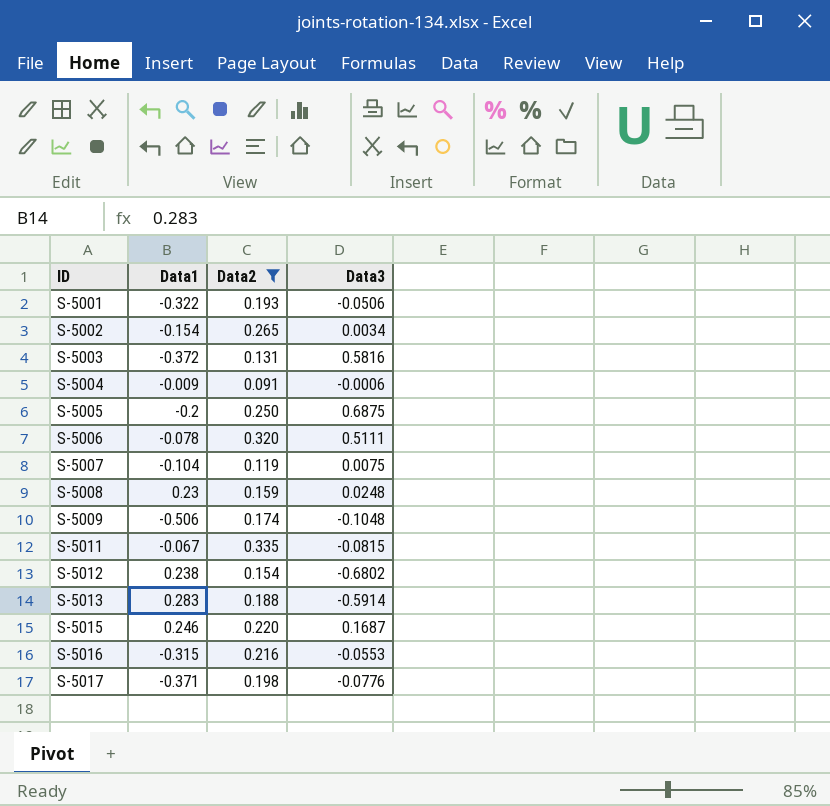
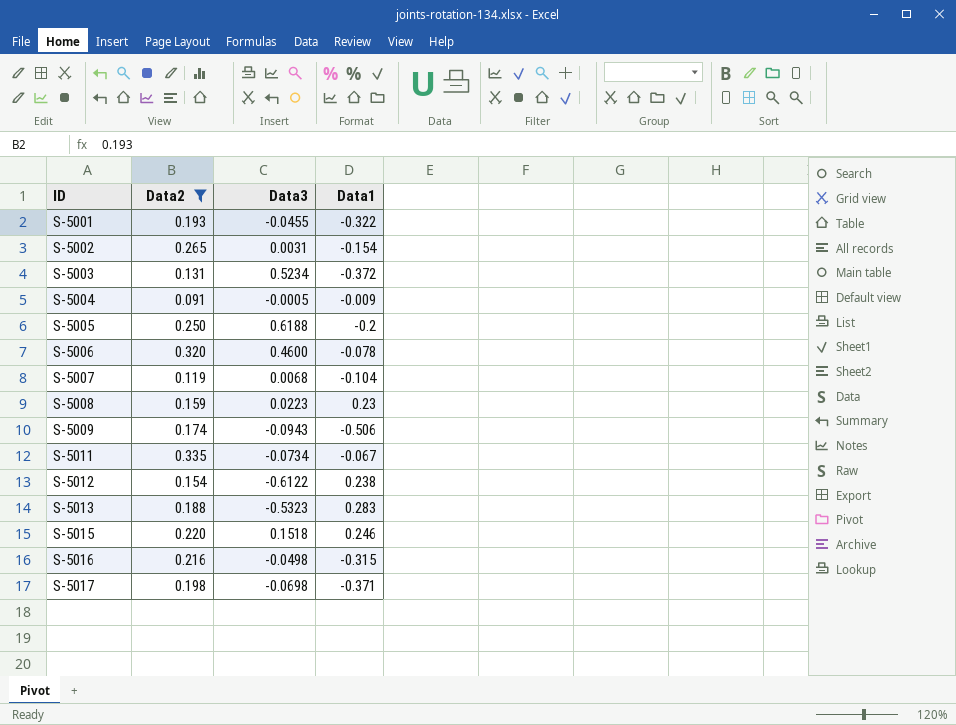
column Data1 | position: 2 -> 4
S-5001 | Data3: -0.0506 -> -0.0455
S-5002 | Data3: 0.0034 -> 0.0031
S-5003 | Data3: 0.5816 -> 0.5234
S-5004 | Data3: -0.0006 -> -0.0005
S-5005 | Data3: 0.6875 -> 0.6188
S-5006 | Data3: 0.5111 -> 0.4600
S-5007 | Data3: 0.0075 -> 0.0068
S-5008 | Data3: 0.0248 -> 0.0223
S-5009 | Data3: -0.1048 -> -0.0943
S-5011 | Data3: -0.0815 -> -0.0734
S-5012 | Data3: -0.6802 -> -0.6122
S-5013 | Data3: -0.5914 -> -0.5323
S-5015 | Data3: 0.1687 -> 0.1518
S-5016 | Data3: -0.0553 -> -0.0498
S-5017 | Data3: -0.0776 -> -0.0698

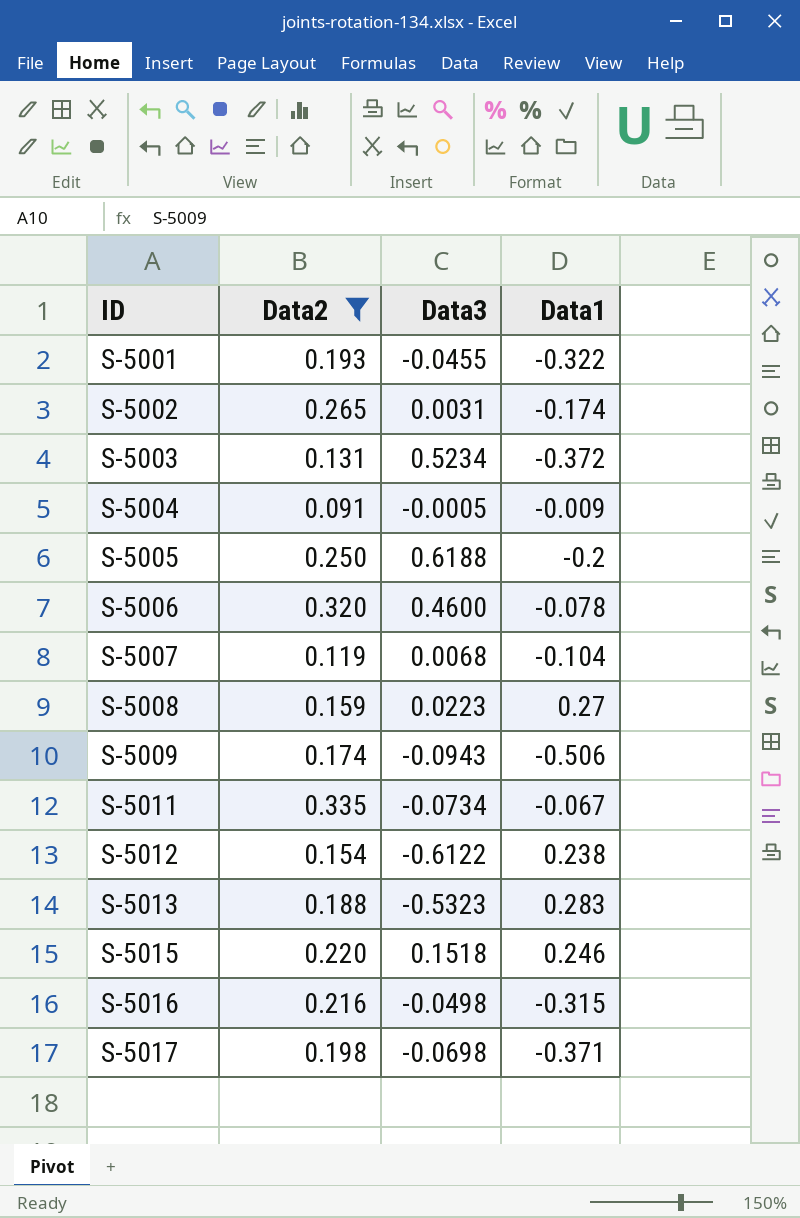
S-5002 | Data1: -0.154 -> -0.174
S-5008 | Data1: 0.23 -> 0.27

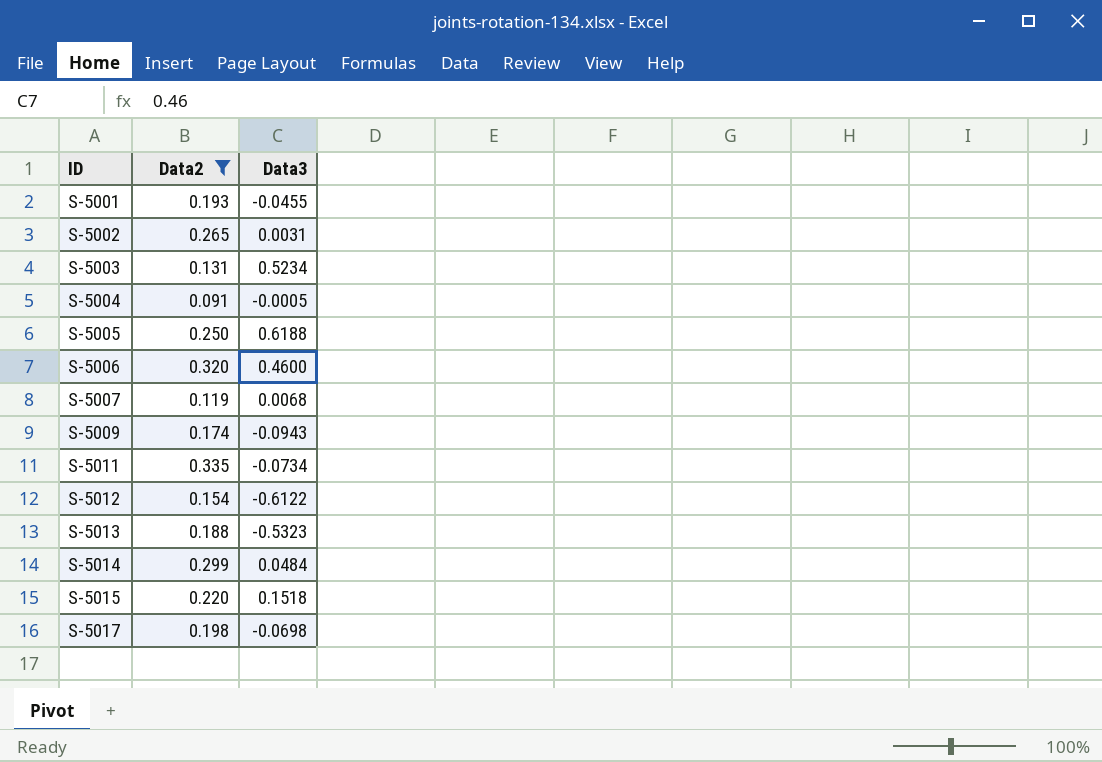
column Data1 | position: 4 -> none
row S-5008: 0.159 | 0.0223 | 0.27 -> none
row S-5016: 0.216 | -0.0498 | -0.315 -> none
row S-5014: none -> 0.299 | 0.0484

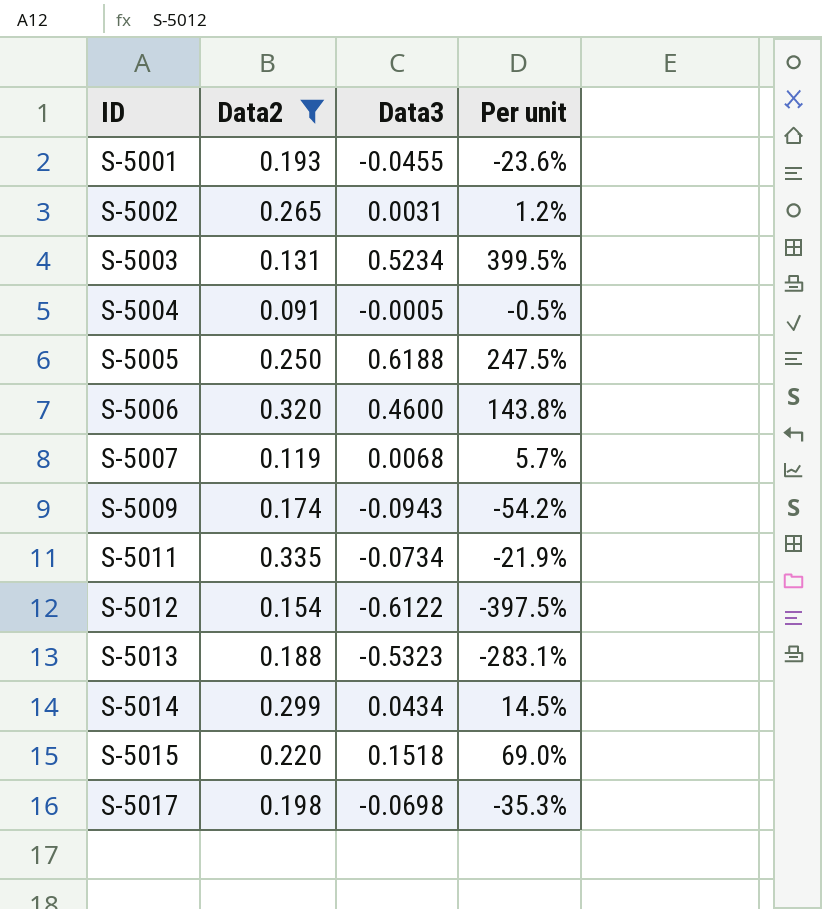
column Per unit | formula: none -> [Data3] / [Data2]
S-5014 | Data3: 0.0484 -> 0.0434

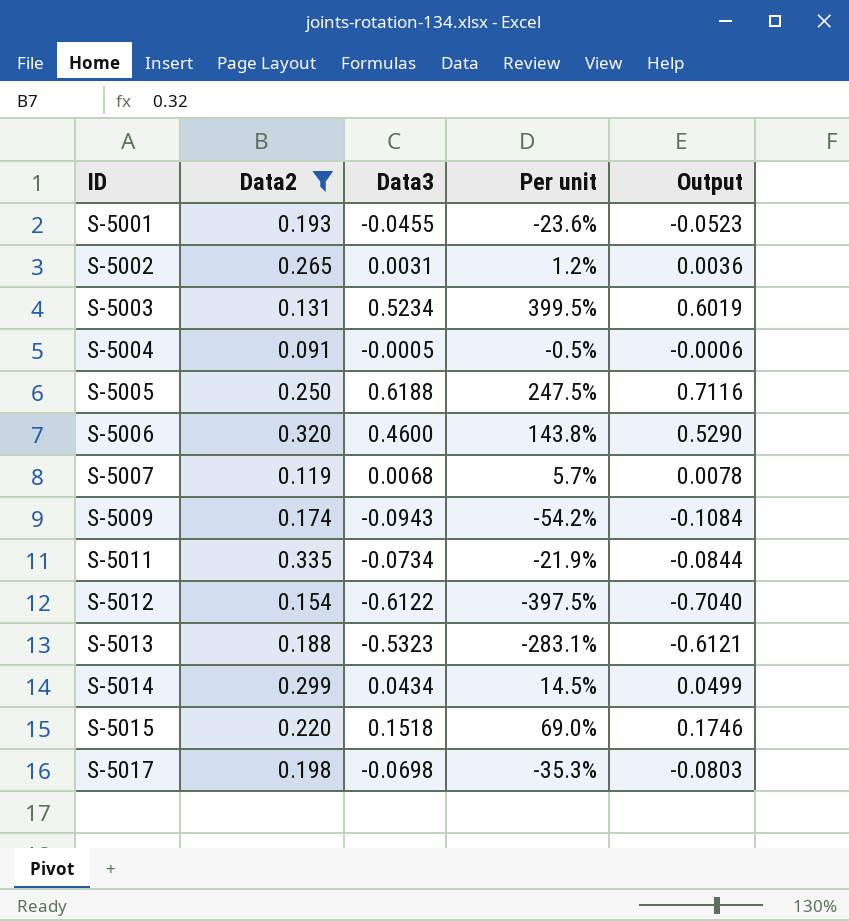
column Output | formula: none -> [Data3] * 1.15

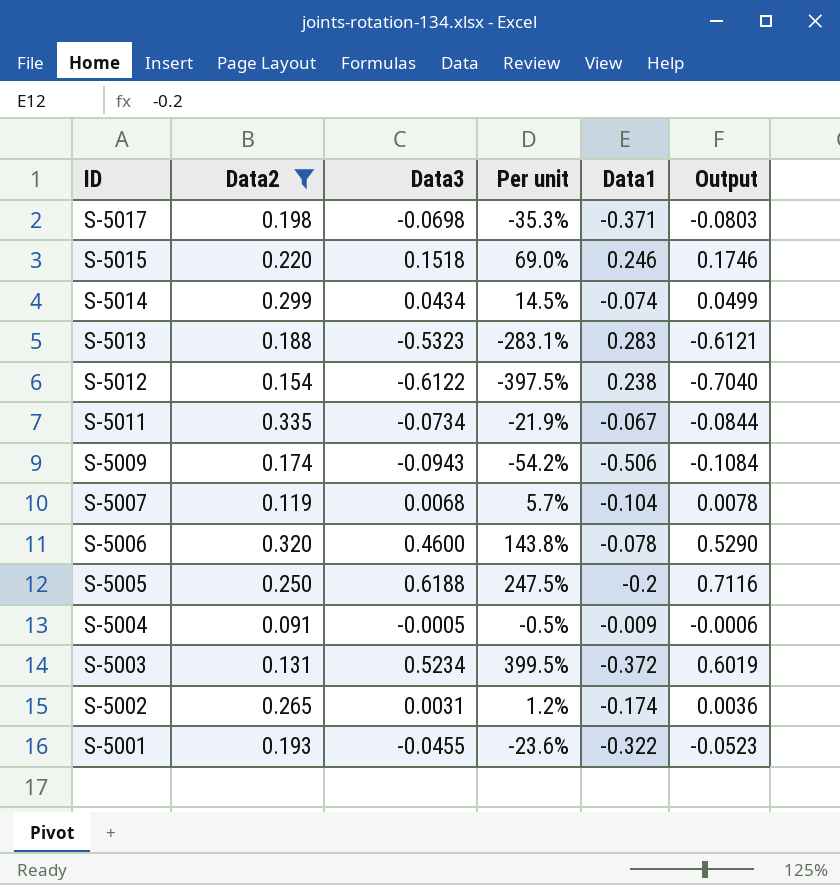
row order: ID ascending -> ID descending
column Data1 | position: none -> 5

